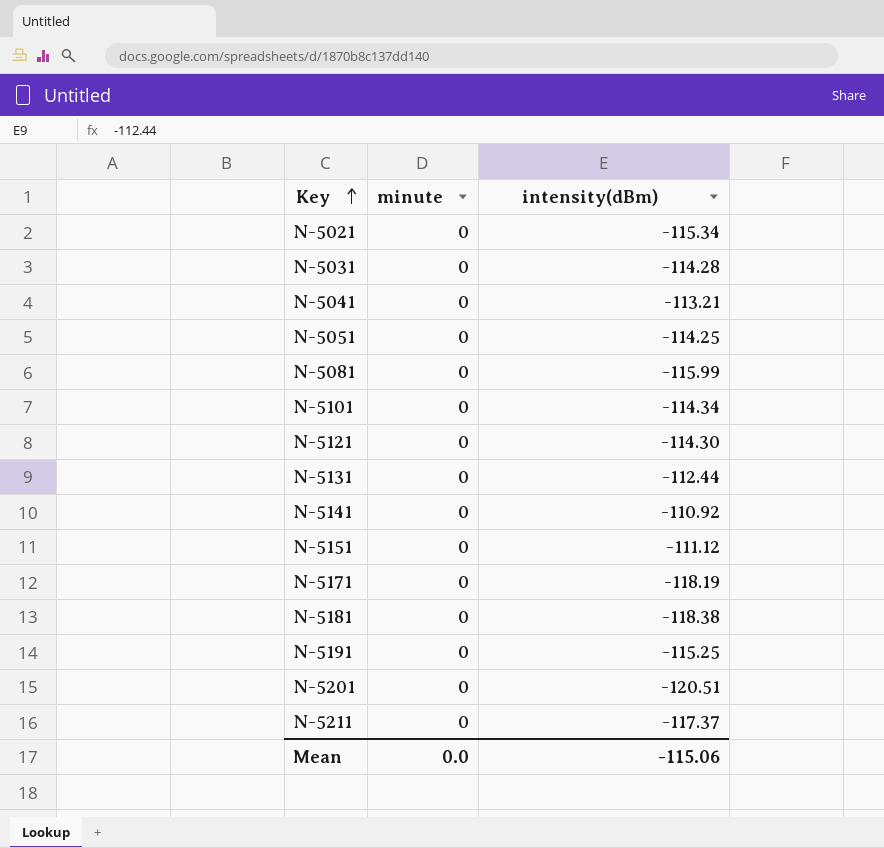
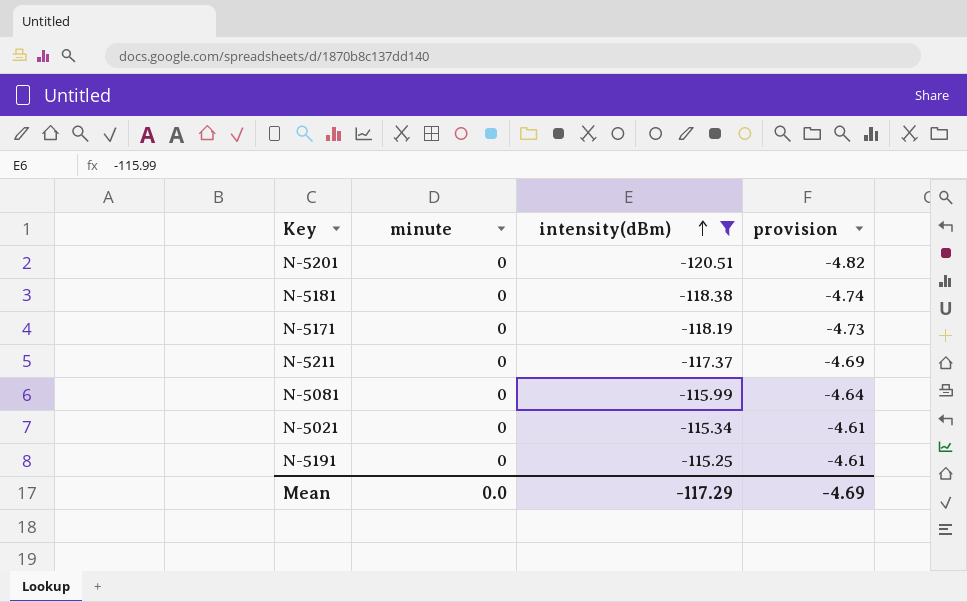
filter: none -> intensity(dBm) <= -115.25
row order: Key ascending -> intensity(dBm) ascending
column provision | formula: none -> [intensity(dBm)] * 0.04
Mean | intensity(dBm): -115.06 -> -117.29

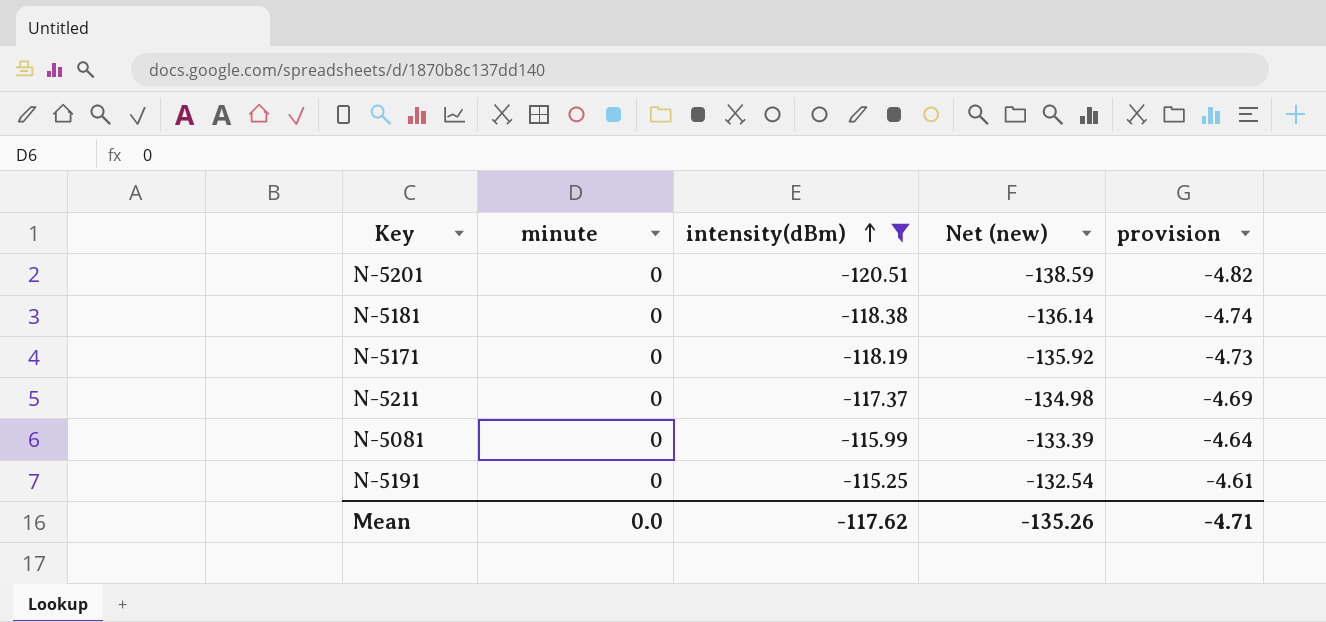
column Net (new) | formula: none -> [intensity(dBm)] * 1.15
row N-5021: 0 | -115.34 | -4.61 -> none
Mean | intensity(dBm): -117.29 -> -117.62
Mean | provision: -4.69 -> -4.71

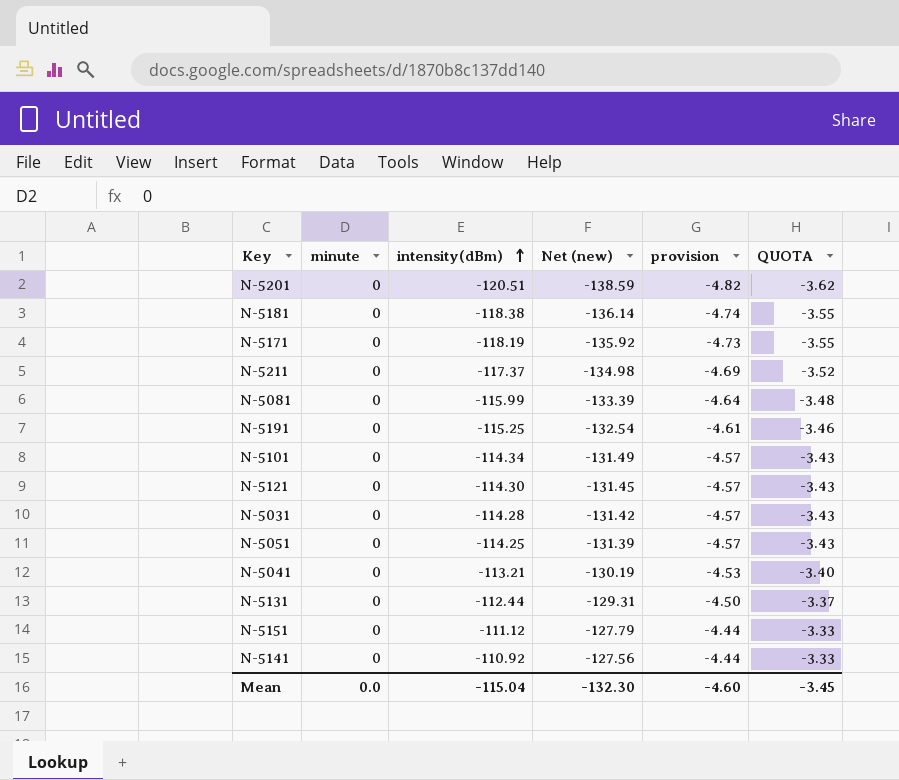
filter: intensity(dBm) <= -115.25 -> none
column QUOTA | formula: none -> [intensity(dBm)] * 0.03
Mean | intensity(dBm): -117.62 -> -115.04
Mean | Net (new): -135.26 -> -132.30
Mean | provision: -4.71 -> -4.60

